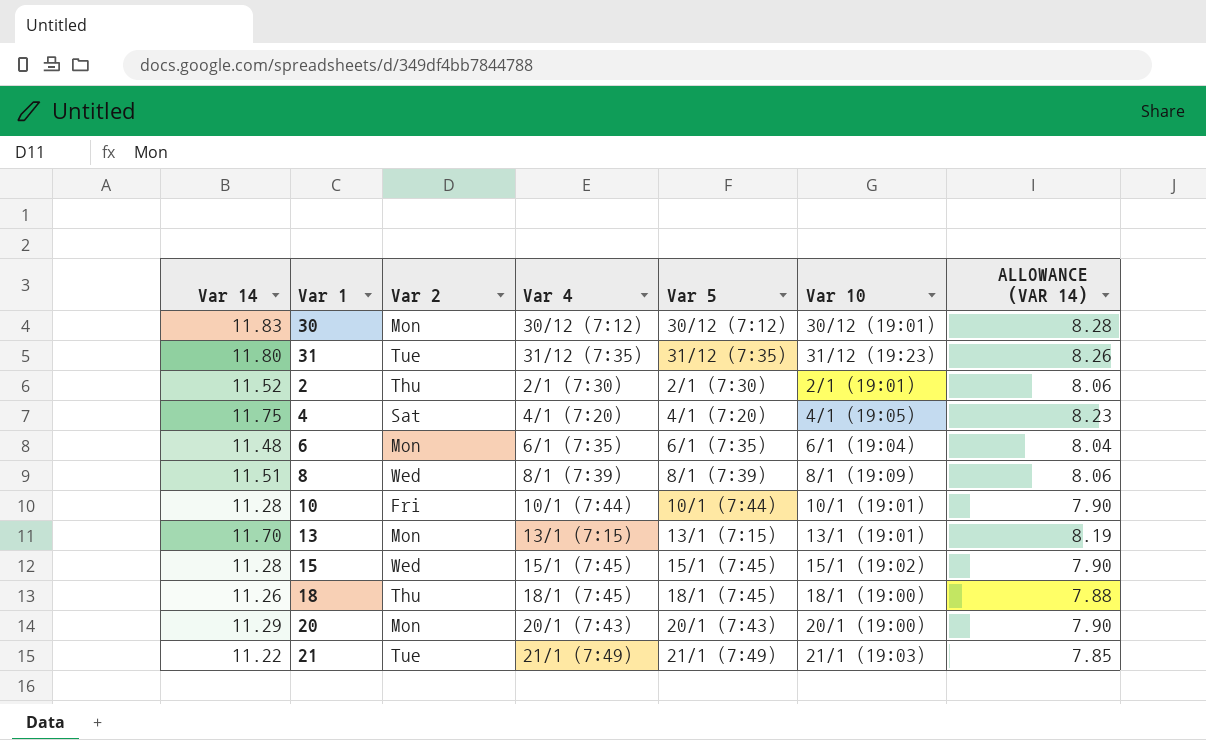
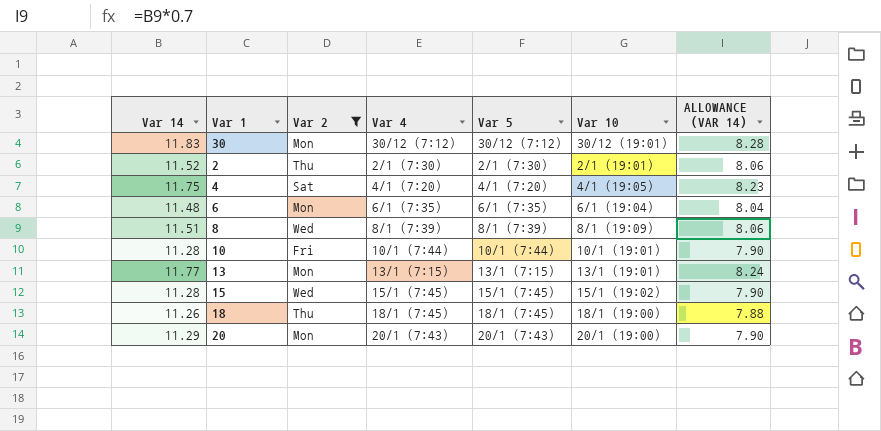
filter: none -> Var 2 != Tue
13 | Var 14: 11.70 -> 11.77
13 | ALLOWANCE (VAR 14): 8.19 -> 8.24

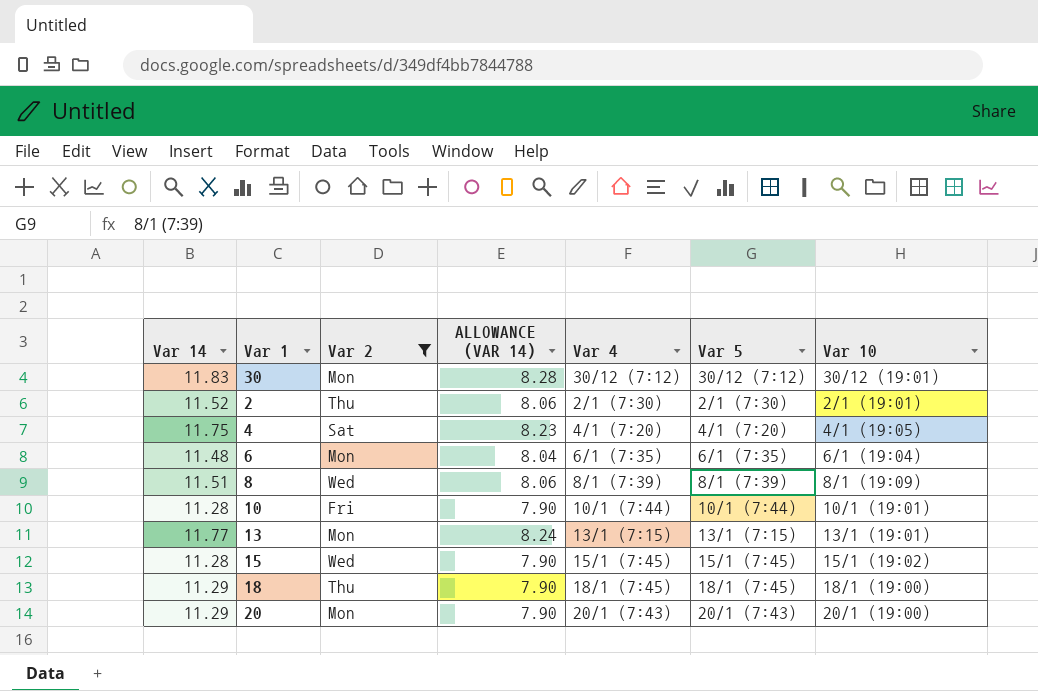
column ALLOWANCE (VAR 14) | position: 7 -> 4
18 | Var 14: 11.26 -> 11.29
18 | ALLOWANCE (VAR 14): 7.88 -> 7.90

